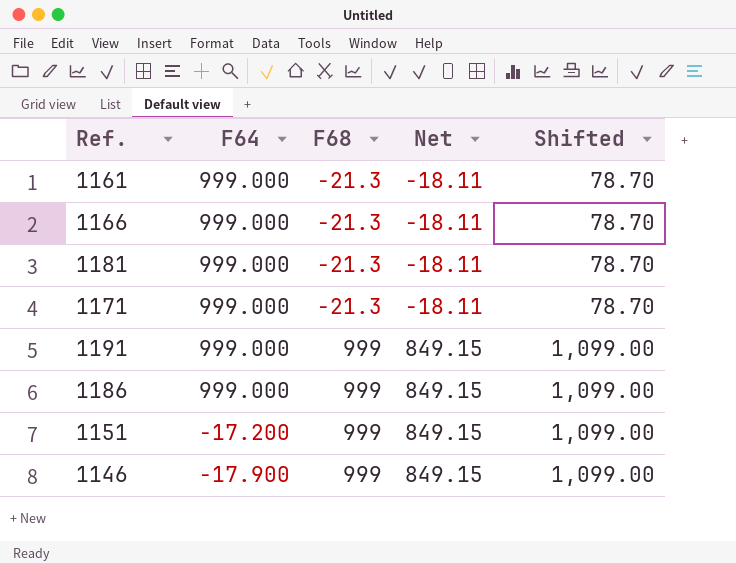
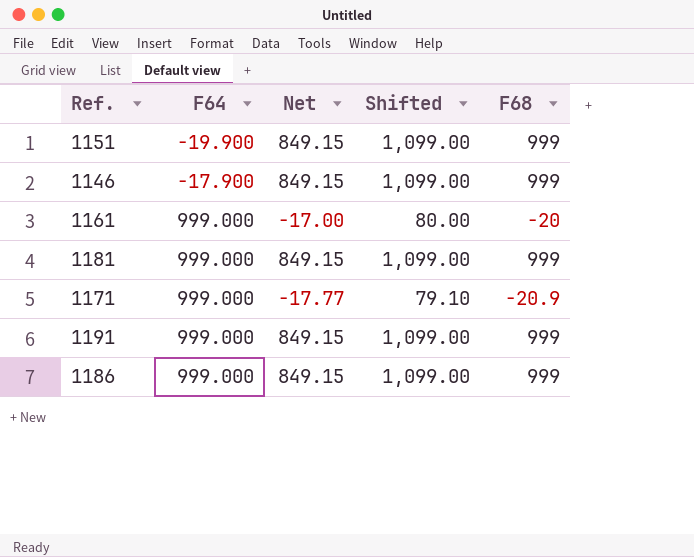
row order: F64 descending -> F64 ascending
column F68 | position: 3 -> 5
row 1166: 999.000 | -21.3 | -18.11 | 78.70 -> none
1151 | F64: -17.200 -> -19.900
1161 | Net: -18.11 -> -17.00
1161 | Shifted: 78.70 -> 80.00
1161 | F68: -21.3 -> -20
1181 | Net: -18.11 -> 849.15
1181 | Shifted: 78.70 -> 1,099.00
1181 | F68: -21.3 -> 999
1171 | Net: -18.11 -> -17.77
1171 | Shifted: 78.70 -> 79.10
1171 | F68: -21.3 -> -20.9

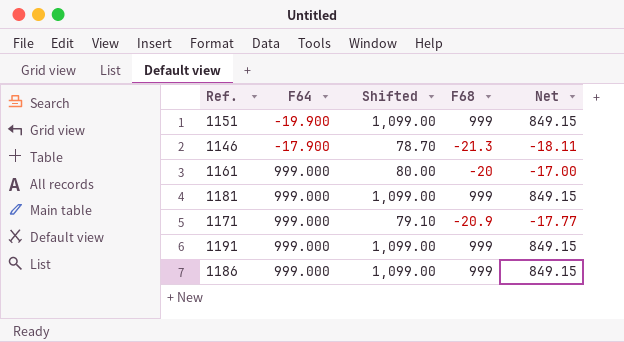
column Net | position: 3 -> 5
1146 | Shifted: 1,099.00 -> 78.70
1146 | F68: 999 -> -21.3
1146 | Net: 849.15 -> -18.11

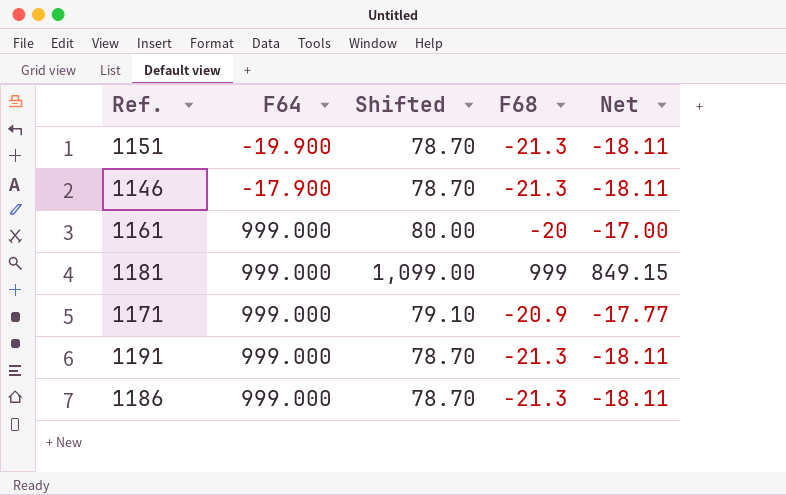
1151 | Shifted: 1,099.00 -> 78.70
1151 | F68: 999 -> -21.3
1151 | Net: 849.15 -> -18.11
1191 | Shifted: 1,099.00 -> 78.70
1191 | F68: 999 -> -21.3
1191 | Net: 849.15 -> -18.11
1186 | Shifted: 1,099.00 -> 78.70
1186 | F68: 999 -> -21.3
1186 | Net: 849.15 -> -18.11

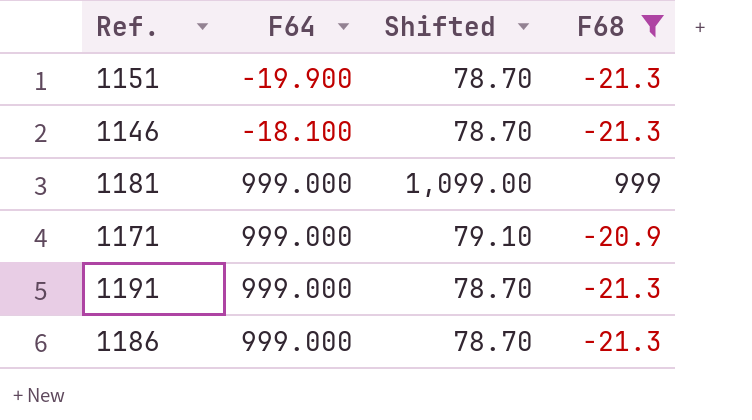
filter: none -> F68 != -20
column Net | formula: [F68] * 0.85 -> none
1146 | F64: -17.900 -> -18.100

